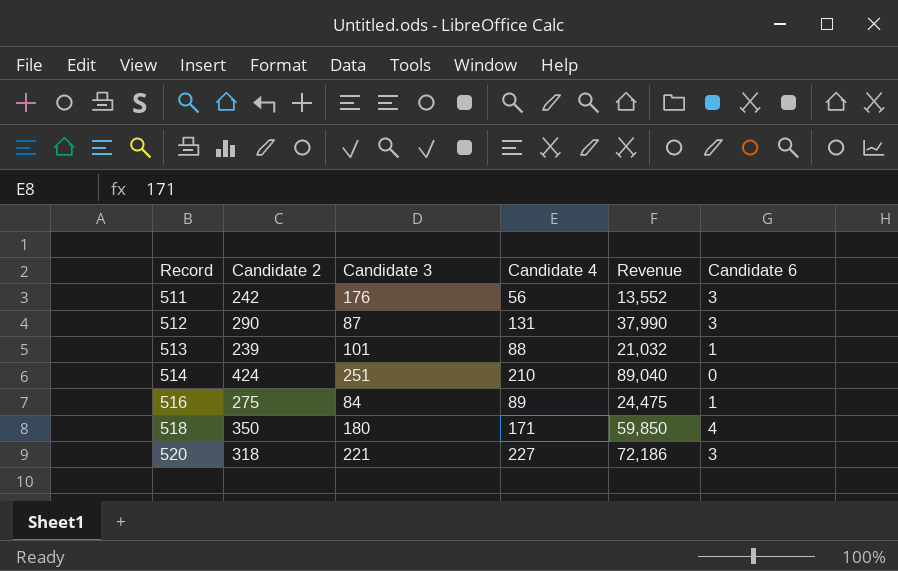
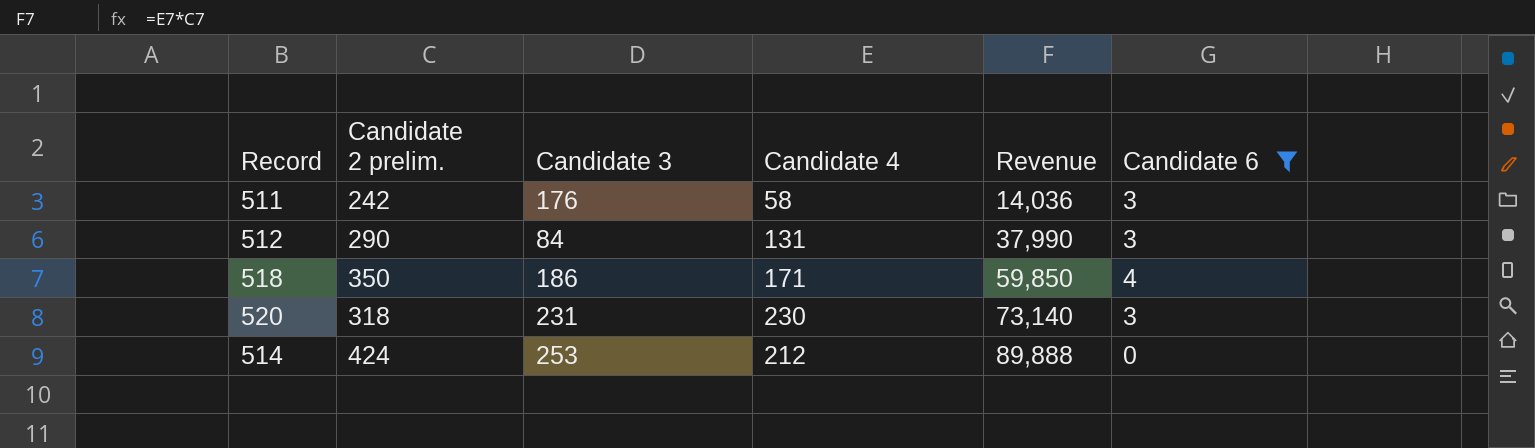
filter: none -> Candidate 6 != 1
row order: Record ascending -> Revenue ascending
column name: Candidate 2 -> Candidate 2 prelim.
511 | Candidate 4: 56 -> 58
511 | Revenue: 13,552 -> 14,036
512 | Candidate 3: 87 -> 84
518 | Candidate 3: 180 -> 186
520 | Candidate 3: 221 -> 231
520 | Candidate 4: 227 -> 230
520 | Revenue: 72,186 -> 73,140
514 | Candidate 3: 251 -> 253
514 | Candidate 4: 210 -> 212
514 | Revenue: 89,040 -> 89,888

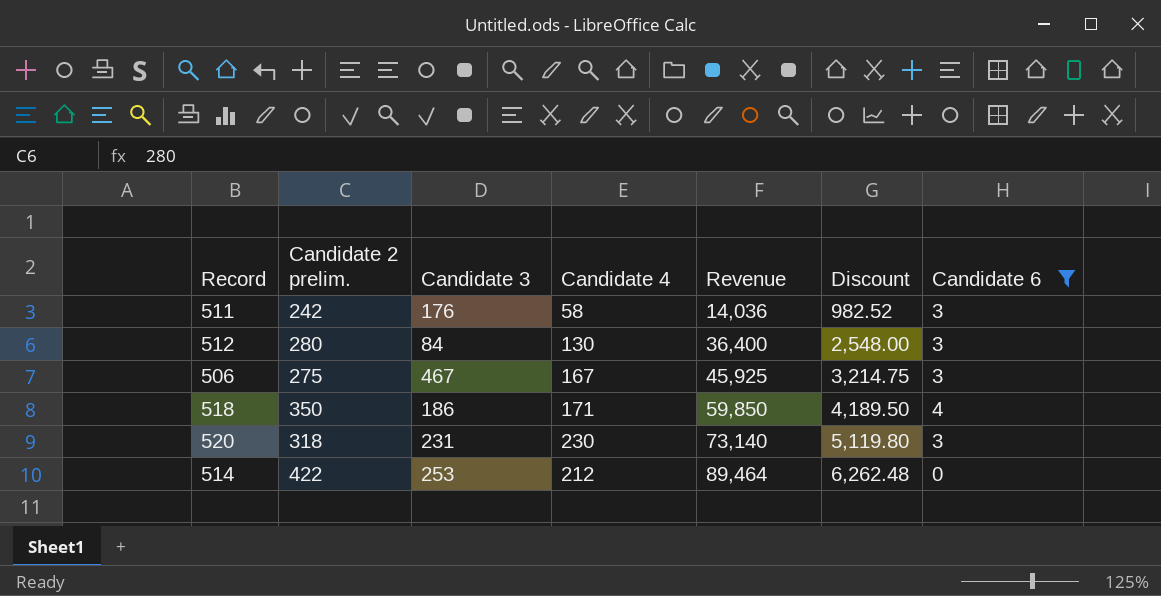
column Discount | formula: none -> [Revenue] * 0.07
512 | Candidate 2 prelim.: 290 -> 280
512 | Candidate 4: 131 -> 130
512 | Revenue: 37,990 -> 36,400
row 506: none -> 275 | 467 | 167 | 45,925 | 3,214.75 | 3
514 | Candidate 2 prelim.: 424 -> 422
514 | Revenue: 89,888 -> 89,464

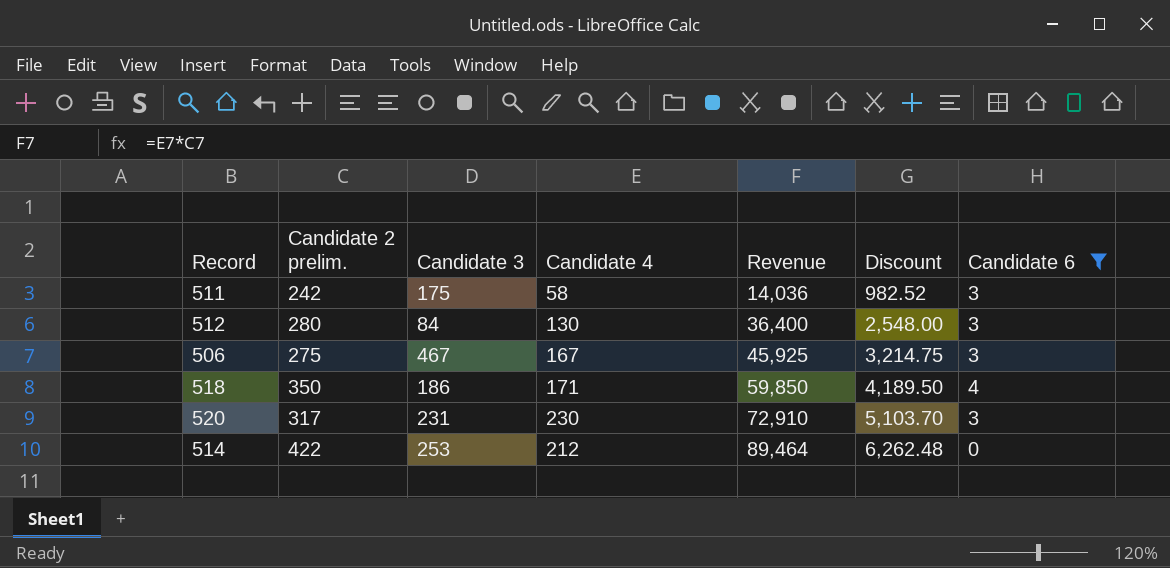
511 | Candidate 3: 176 -> 175
520 | Candidate 2 prelim.: 318 -> 317
520 | Revenue: 73,140 -> 72,910
520 | Discount: 5,119.80 -> 5,103.70

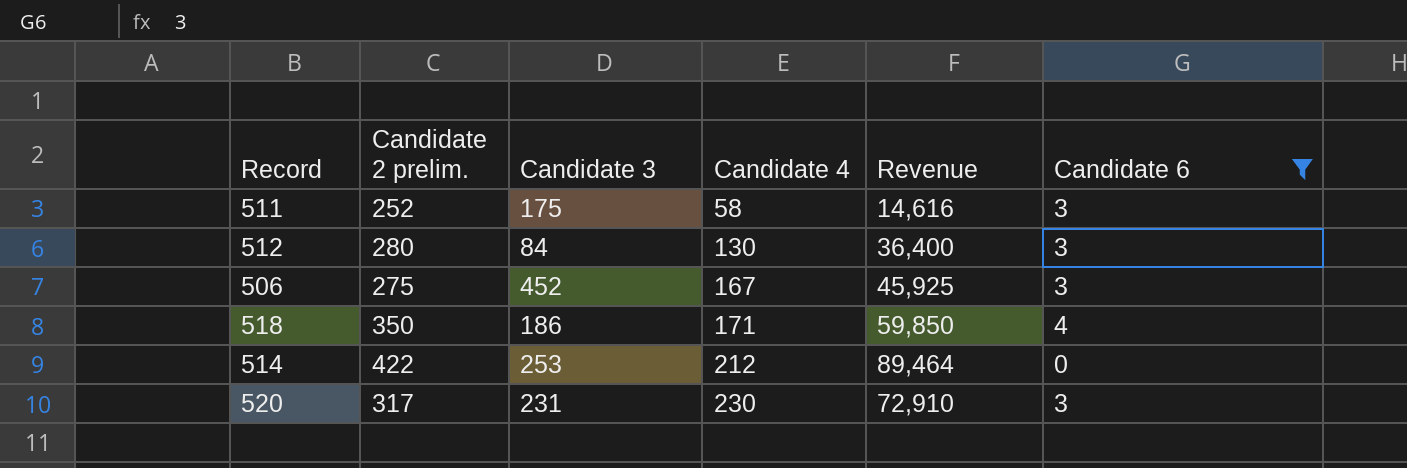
row order: Revenue ascending -> Candidate 4 ascending
column Discount | formula: [Revenue] * 0.07 -> none
511 | Candidate 2 prelim.: 242 -> 252
511 | Revenue: 14,036 -> 14,616
506 | Candidate 3: 467 -> 452

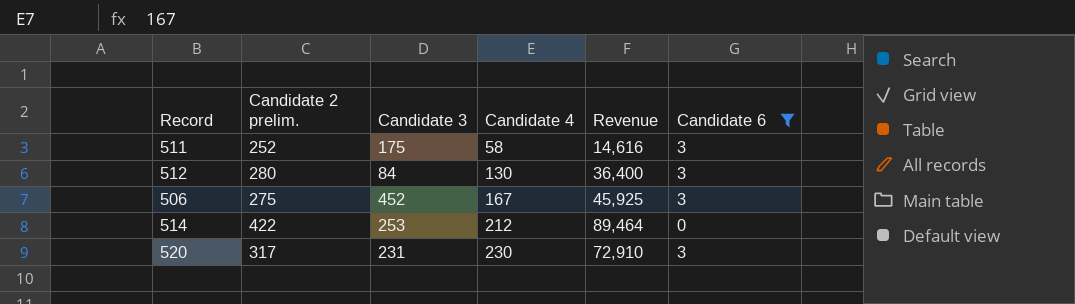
row 518: 350 | 186 | 171 | 59,850 | 4 -> none

